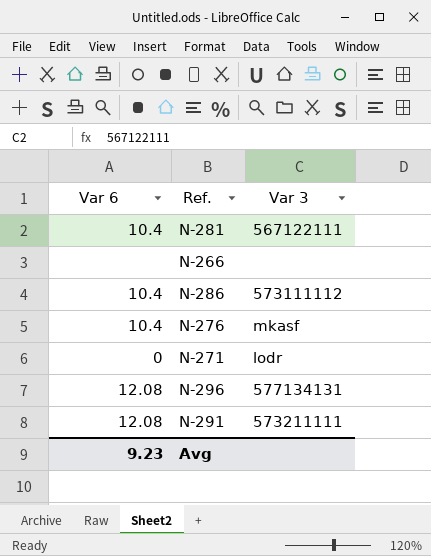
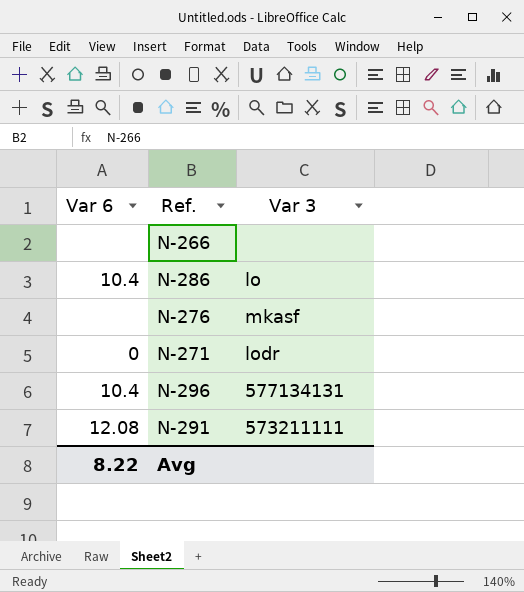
row N-281: 10.4 | 567122111 -> none
N-286 | Var 3: 573111112 -> lo
N-276 | Var 6: 10.4 -> none
N-296 | Var 6: 12.08 -> 10.4
Avg | Var 6: 9.23 -> 8.22

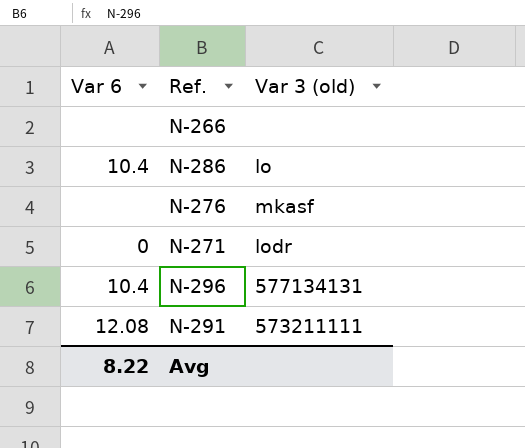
column name: Var 3 -> Var 3 (old)

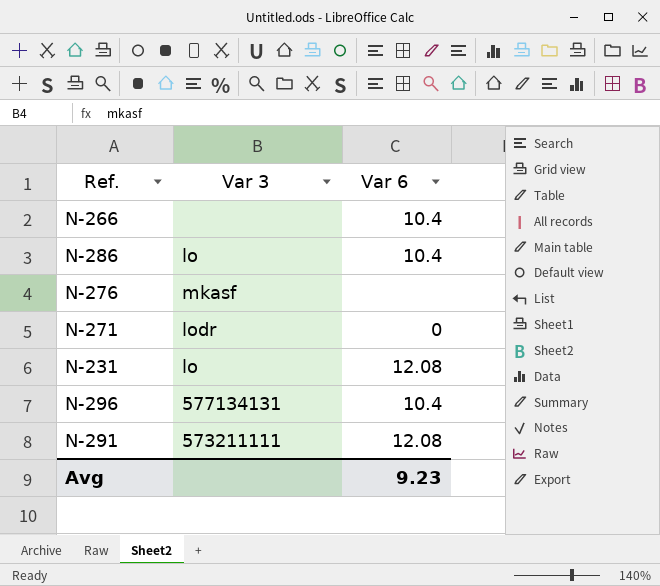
column name: Var 3 (old) -> Var 3
column Var 6 | position: 1 -> 3
N-266 | Var 6: none -> 10.4
row N-231: none -> lo | 12.08
Avg | Var 6: 8.22 -> 9.23

